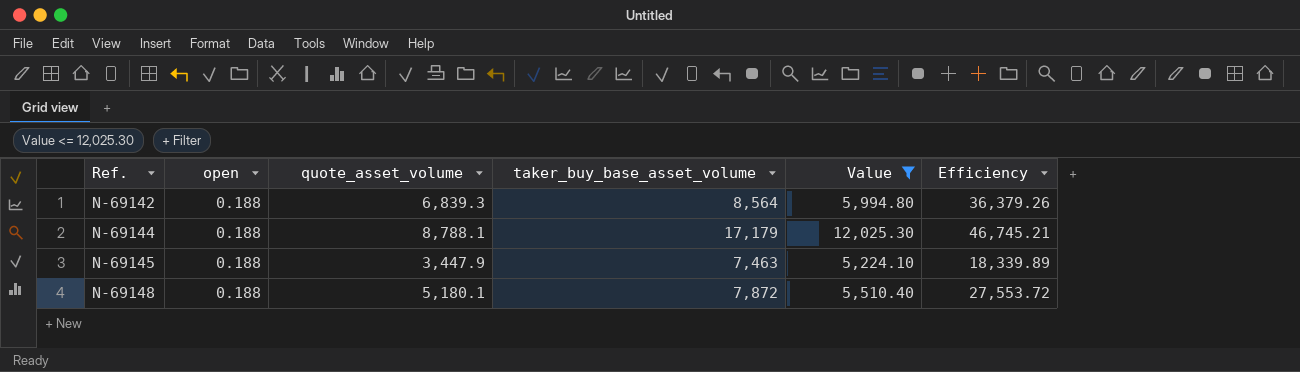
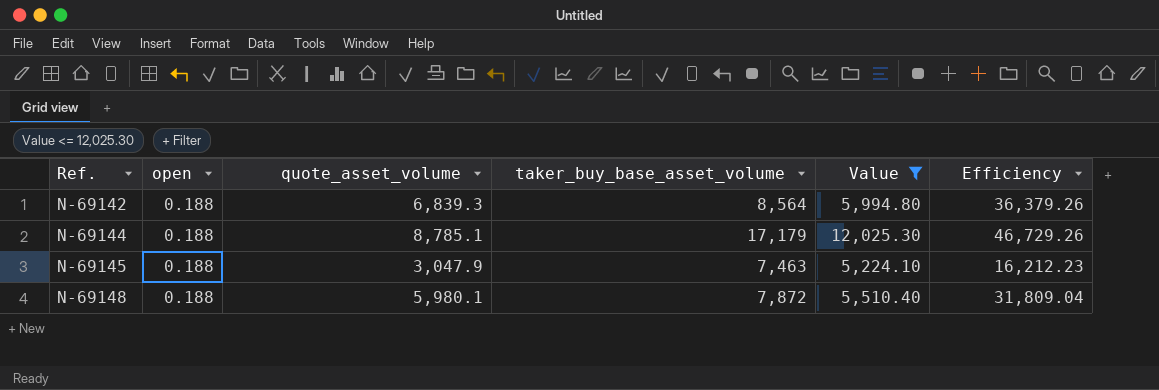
N-69144 | quote_asset_volume: 8,788.1 -> 8,785.1
N-69144 | Efficiency: 46,745.21 -> 46,729.26
N-69145 | quote_asset_volume: 3,447.9 -> 3,047.9
N-69145 | Efficiency: 18,339.89 -> 16,212.23
N-69148 | quote_asset_volume: 5,180.1 -> 5,980.1
N-69148 | Efficiency: 27,553.72 -> 31,809.04

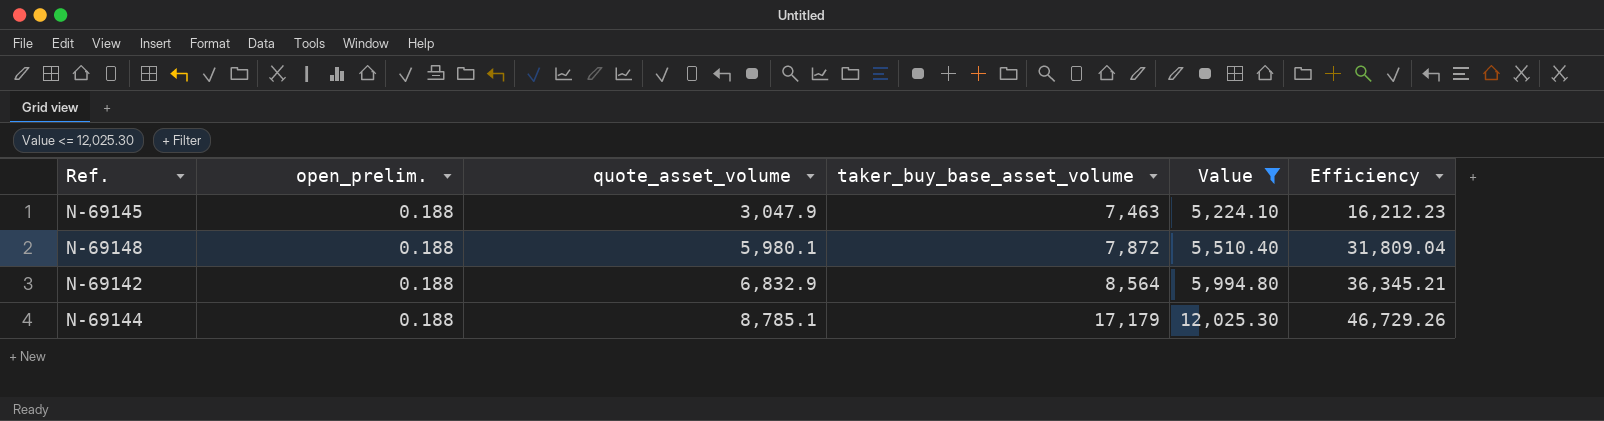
row order: Ref. ascending -> quote_asset_volume ascending
column name: open -> open_prelim.
N-69142 | quote_asset_volume: 6,839.3 -> 6,832.9
N-69142 | Efficiency: 36,379.26 -> 36,345.21

